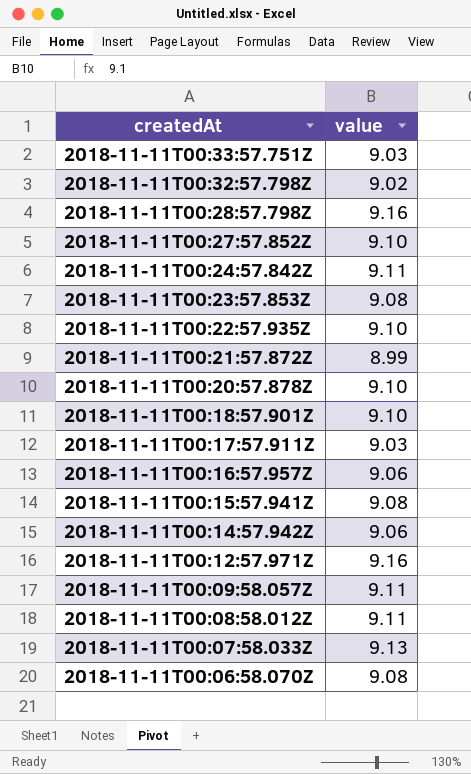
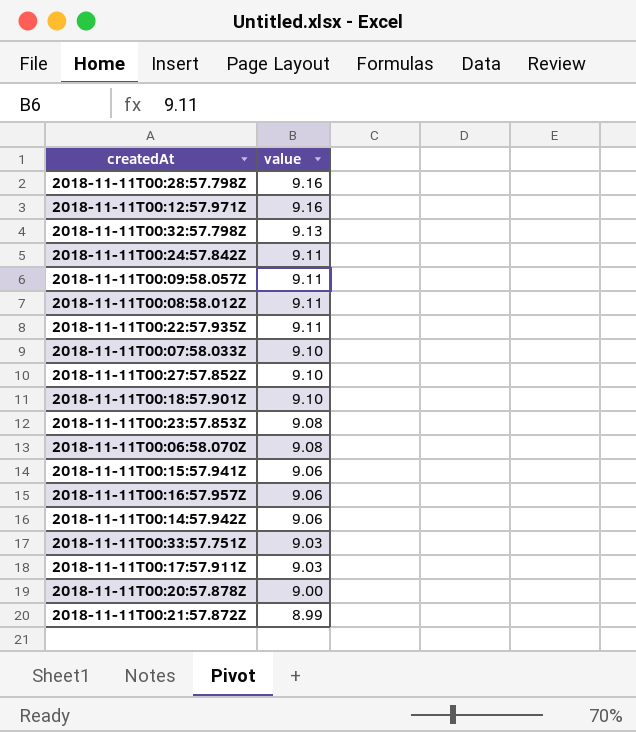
row order: createdAt descending -> value descending
2018-11-11T00:32:57.798Z | value: 9.02 -> 9.13
2018-11-11T00:22:57.935Z | value: 9.10 -> 9.11
2018-11-11T00:07:58.033Z | value: 9.13 -> 9.10
2018-11-11T00:15:57.941Z | value: 9.08 -> 9.06
2018-11-11T00:20:57.878Z | value: 9.10 -> 9.00

